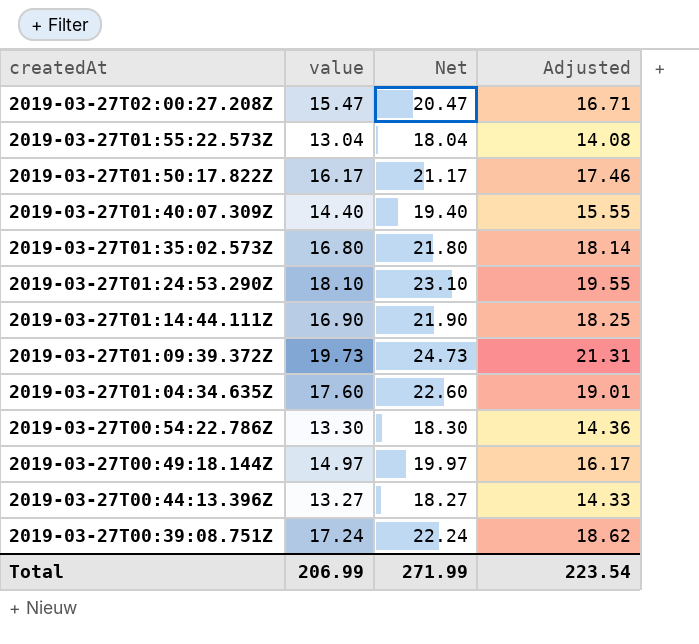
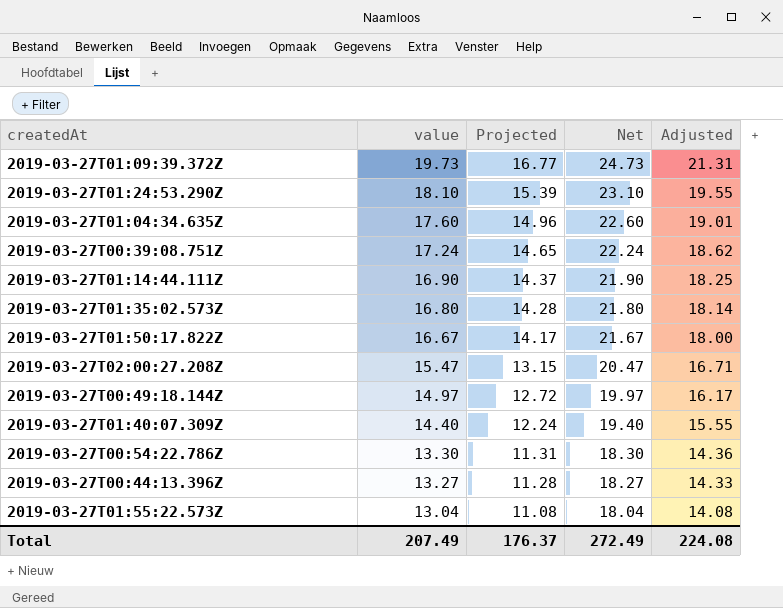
row order: createdAt descending -> value descending
column Projected | formula: none -> [value] * 0.85
2019-03-27T01:50:17.822Z | value: 16.17 -> 16.67
2019-03-27T01:50:17.822Z | Net: 21.17 -> 21.67
2019-03-27T01:50:17.822Z | Adjusted: 17.46 -> 18.00
Total | value: 206.99 -> 207.49
Total | Net: 271.99 -> 272.49
Total | Adjusted: 223.54 -> 224.08

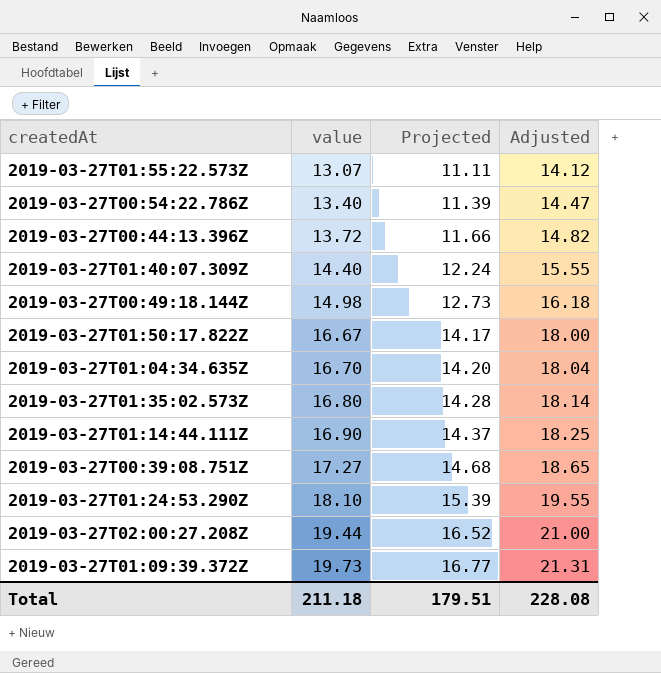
row order: value descending -> value ascending
column Net | formula: [value] + 5 -> none
2019-03-27T01:55:22.573Z | value: 13.04 -> 13.07
2019-03-27T01:55:22.573Z | Projected: 11.08 -> 11.11
2019-03-27T01:55:22.573Z | Adjusted: 14.08 -> 14.12
2019-03-27T00:54:22.786Z | value: 13.30 -> 13.40
2019-03-27T00:54:22.786Z | Projected: 11.31 -> 11.39
2019-03-27T00:54:22.786Z | Adjusted: 14.36 -> 14.47
2019-03-27T00:44:13.396Z | value: 13.27 -> 13.72
2019-03-27T00:44:13.396Z | Projected: 11.28 -> 11.66
2019-03-27T00:44:13.396Z | Adjusted: 14.33 -> 14.82
2019-03-27T00:49:18.144Z | value: 14.97 -> 14.98
2019-03-27T00:49:18.144Z | Projected: 12.72 -> 12.73
2019-03-27T00:49:18.144Z | Adjusted: 16.17 -> 16.18
2019-03-27T01:04:34.635Z | value: 17.60 -> 16.70
2019-03-27T01:04:34.635Z | Projected: 14.96 -> 14.20
2019-03-27T01:04:34.635Z | Adjusted: 19.01 -> 18.04
2019-03-27T00:39:08.751Z | value: 17.24 -> 17.27
2019-03-27T00:39:08.751Z | Projected: 14.65 -> 14.68
2019-03-27T00:39:08.751Z | Adjusted: 18.62 -> 18.65
2019-03-27T02:00:27.208Z | value: 15.47 -> 19.44
2019-03-27T02:00:27.208Z | Projected: 13.15 -> 16.52
2019-03-27T02:00:27.208Z | Adjusted: 16.71 -> 21.00
Total | value: 207.49 -> 211.18
Total | Projected: 176.37 -> 179.51
Total | Adjusted: 224.08 -> 228.08

